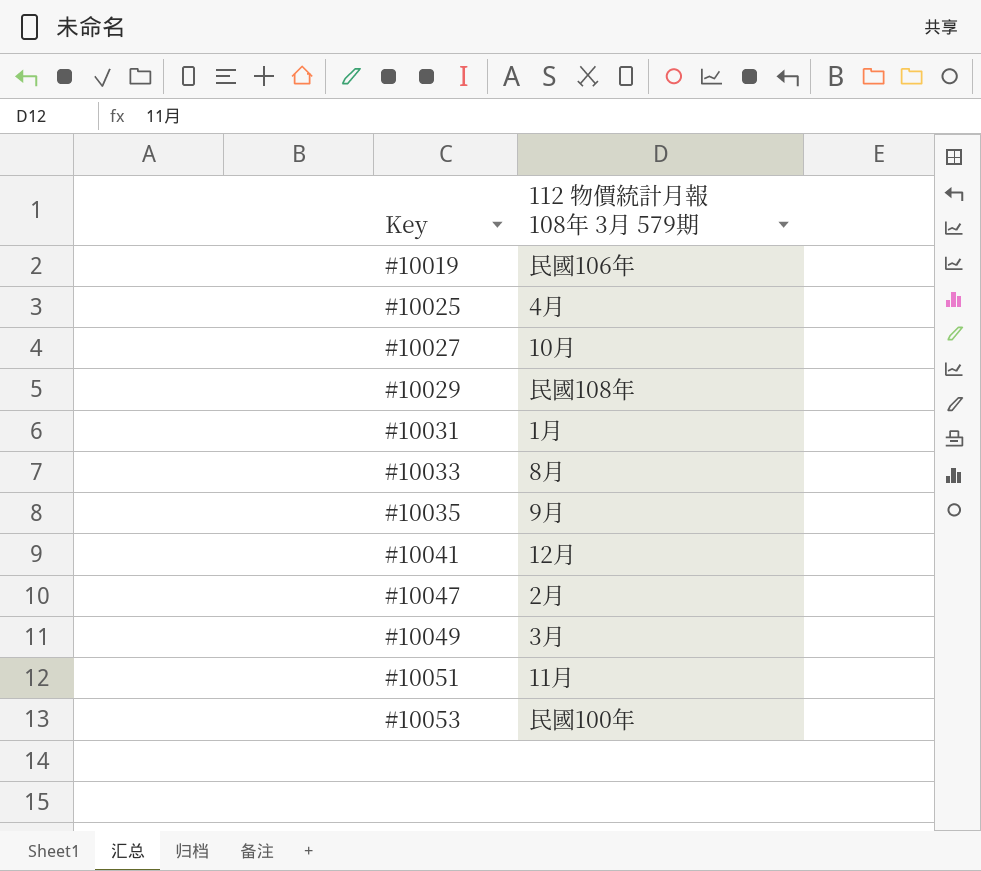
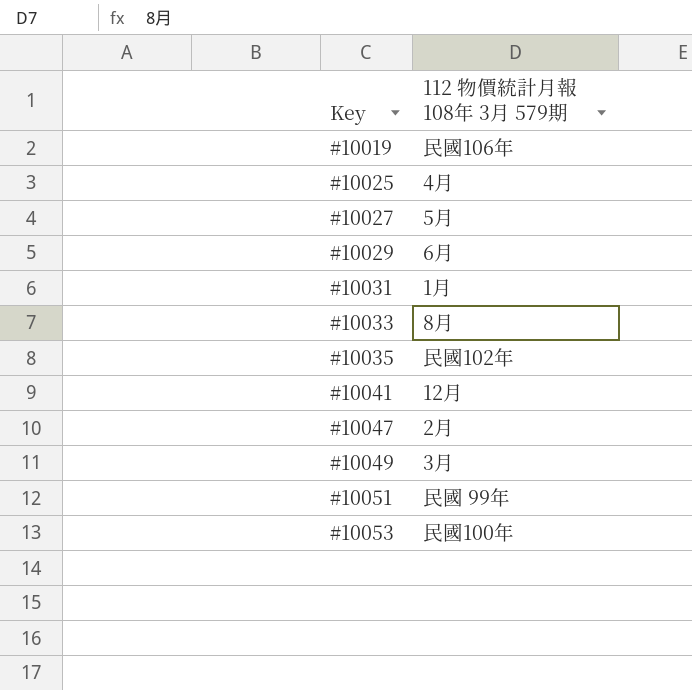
#10027 | 112 物價統計月報 108年 3月 579期: 10月 -> 5月
#10029 | 112 物價統計月報 108年 3月 579期: 民國108年 -> 6月
#10035 | 112 物價統計月報 108年 3月 579期: 9月 -> 民國102年
#10051 | 112 物價統計月報 108年 3月 579期: 11月 -> 民國 99年

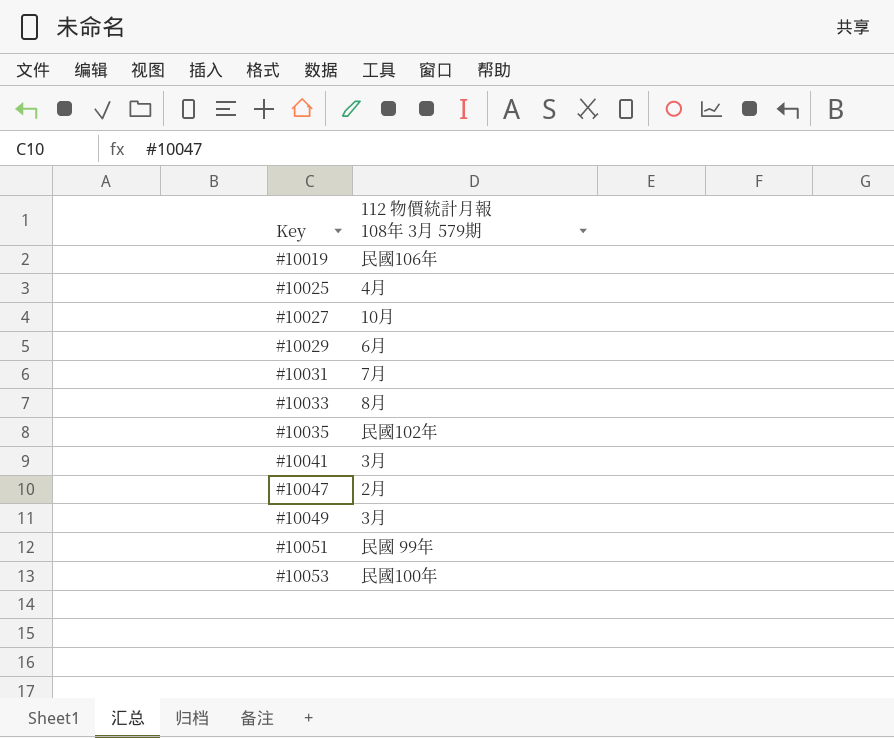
#10027 | 112 物價統計月報 108年 3月 579期: 5月 -> 10月
#10031 | 112 物價統計月報 108年 3月 579期: 1月 -> 7月
#10041 | 112 物價統計月報 108年 3月 579期: 12月 -> 3月

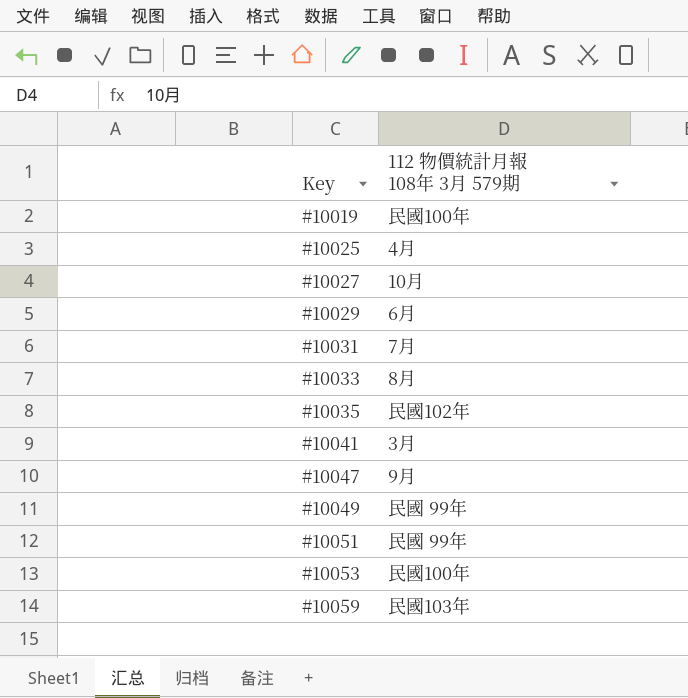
#10019 | 112 物價統計月報 108年 3月 579期: 民國106年 -> 民國100年
#10047 | 112 物價統計月報 108年 3月 579期: 2月 -> 9月
#10049 | 112 物價統計月報 108年 3月 579期: 3月 -> 民國 99年
row #10059: none -> 民國103年

